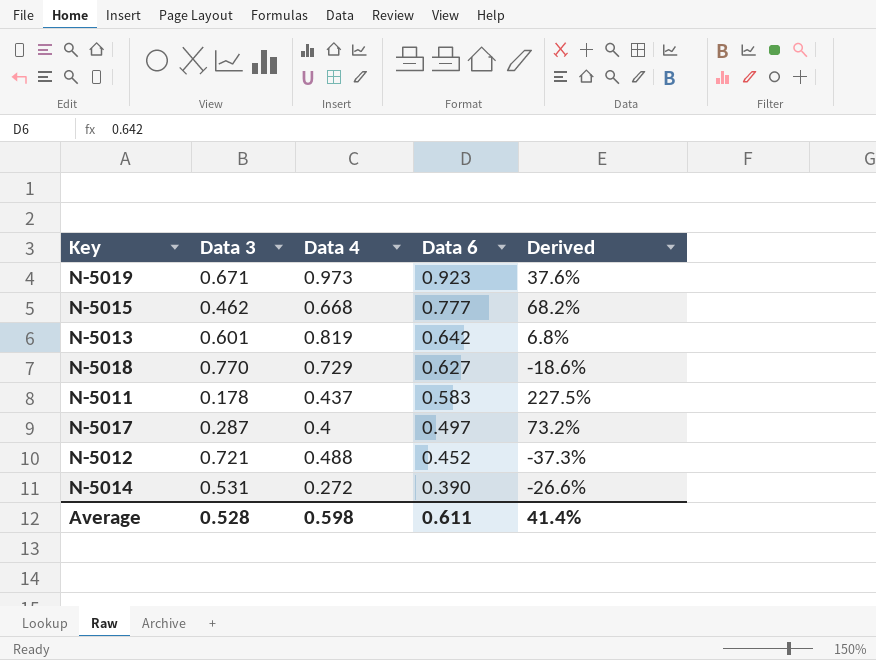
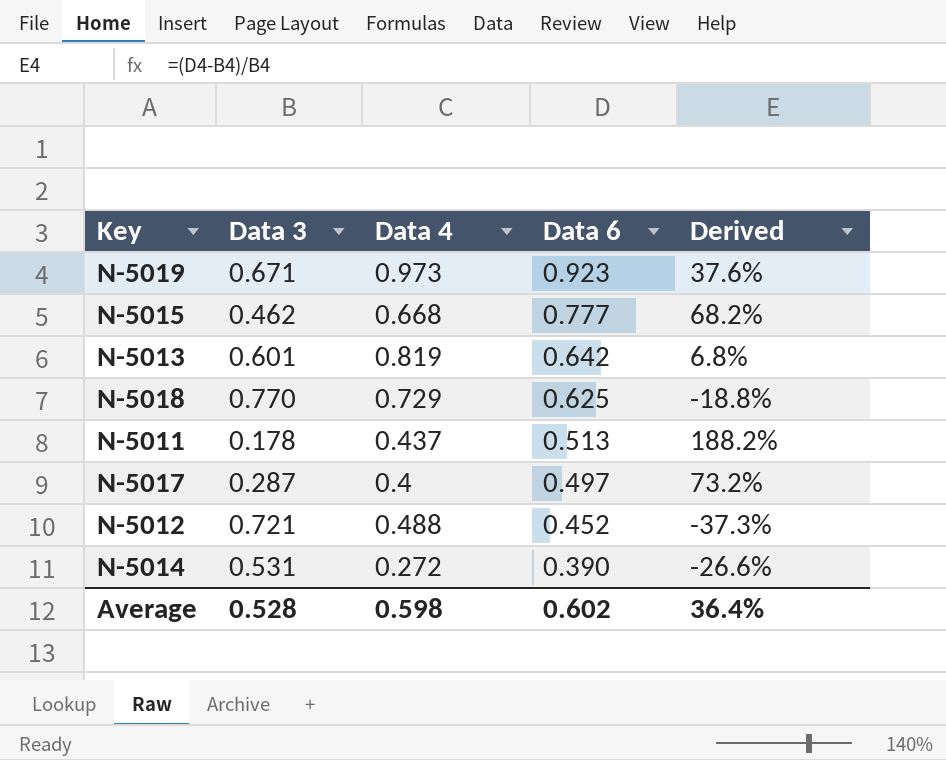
N-5018 | Data 6: 0.627 -> 0.625
N-5018 | Derived: -18.6% -> -18.8%
N-5011 | Data 6: 0.583 -> 0.513
N-5011 | Derived: 227.5% -> 188.2%
Average | Data 6: 0.611 -> 0.602
Average | Derived: 41.4% -> 36.4%

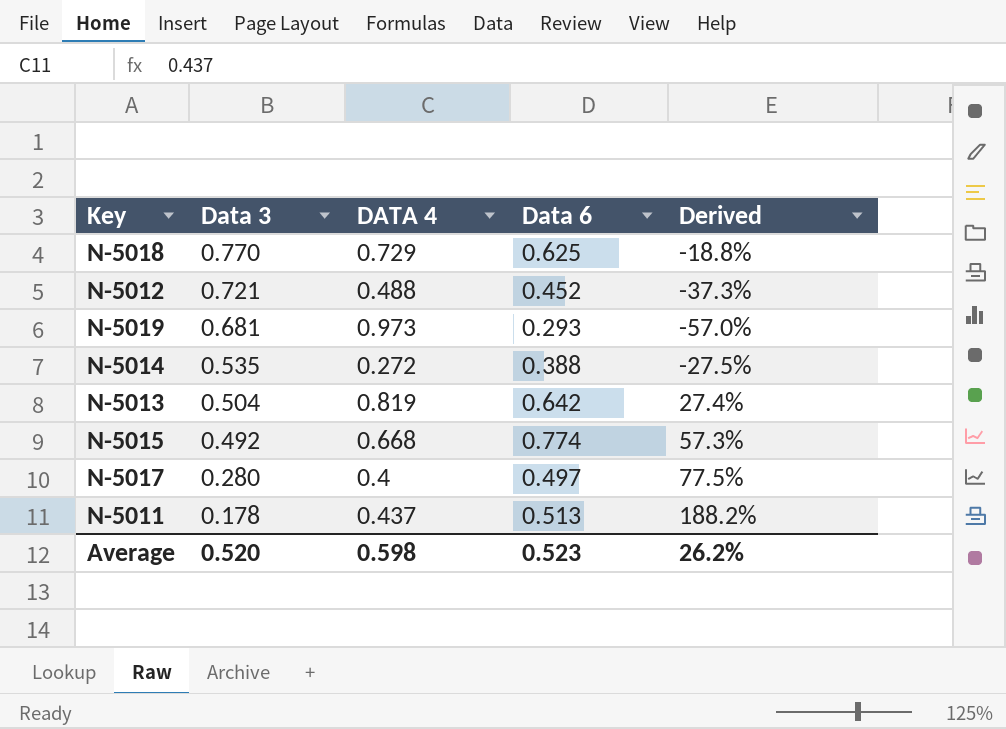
row order: Data 6 descending -> Data 3 descending
column name: Data 4 -> DATA 4
N-5019 | Data 3: 0.671 -> 0.681
N-5019 | Data 6: 0.923 -> 0.293
N-5019 | Derived: 37.6% -> -57.0%
N-5014 | Data 3: 0.531 -> 0.535
N-5014 | Data 6: 0.390 -> 0.388
N-5014 | Derived: -26.6% -> -27.5%
N-5013 | Data 3: 0.601 -> 0.504
N-5013 | Derived: 6.8% -> 27.4%
N-5015 | Data 3: 0.462 -> 0.492
N-5015 | Data 6: 0.777 -> 0.774
N-5015 | Derived: 68.2% -> 57.3%
N-5017 | Data 3: 0.287 -> 0.280
N-5017 | Derived: 73.2% -> 77.5%
Average | Data 3: 0.528 -> 0.520
Average | Data 6: 0.602 -> 0.523
Average | Derived: 36.4% -> 26.2%

